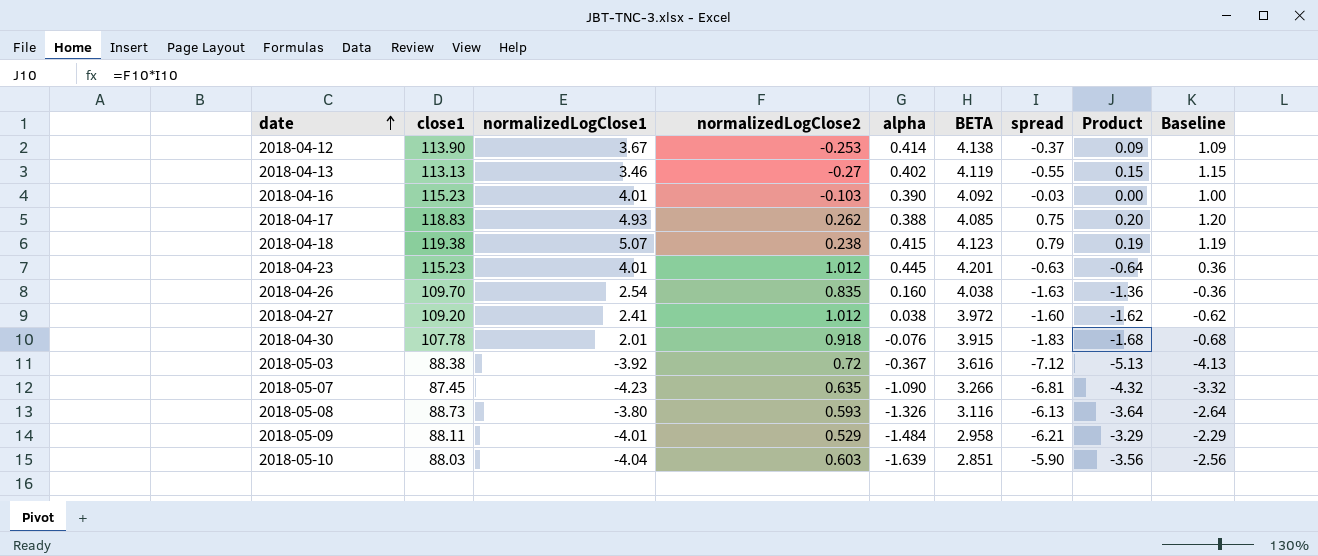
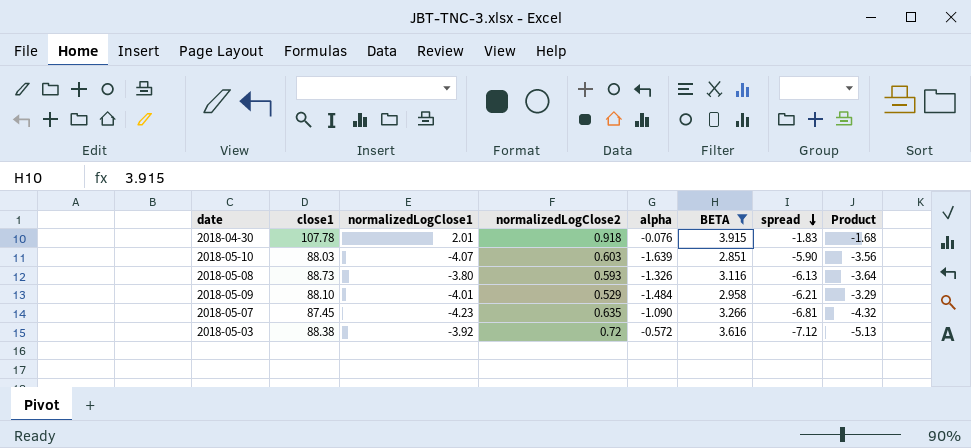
filter: none -> BETA <= 3.915
row order: date ascending -> spread descending
column Baseline | formula: [Product] + 1 -> none
2018-05-10 | normalizedLogClose1: -4.04 -> -4.07
2018-05-09 | close1: 88.11 -> 88.10
2018-05-03 | alpha: -0.367 -> -0.572

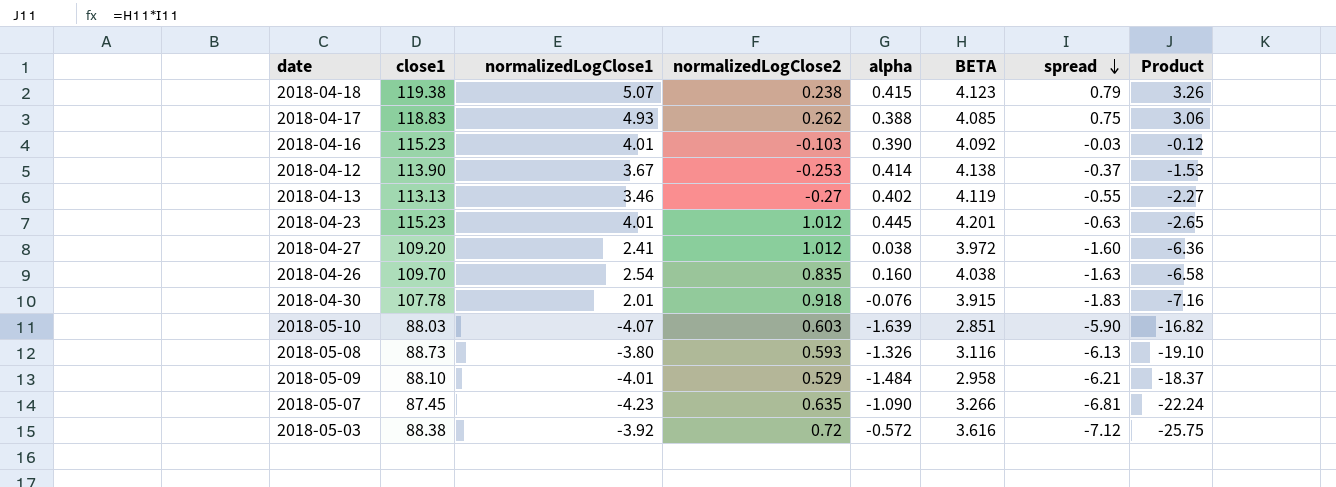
filter: BETA <= 3.915 -> none
column Product | formula: [normalizedLogClose2] * [spread] -> [BETA] * [spread]

